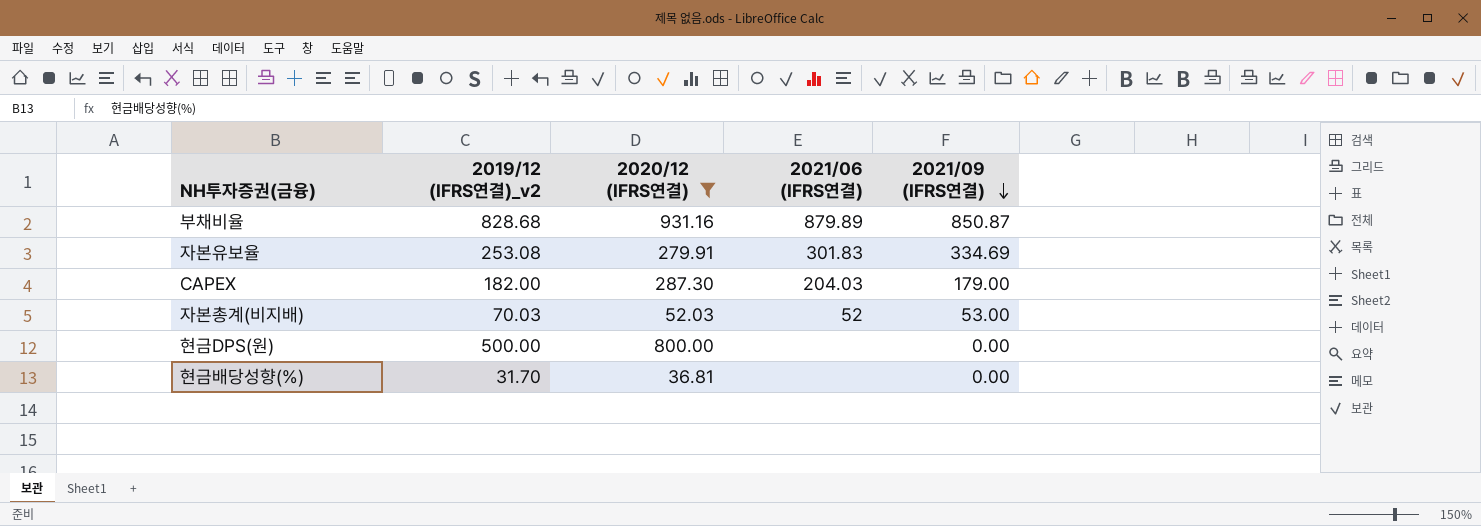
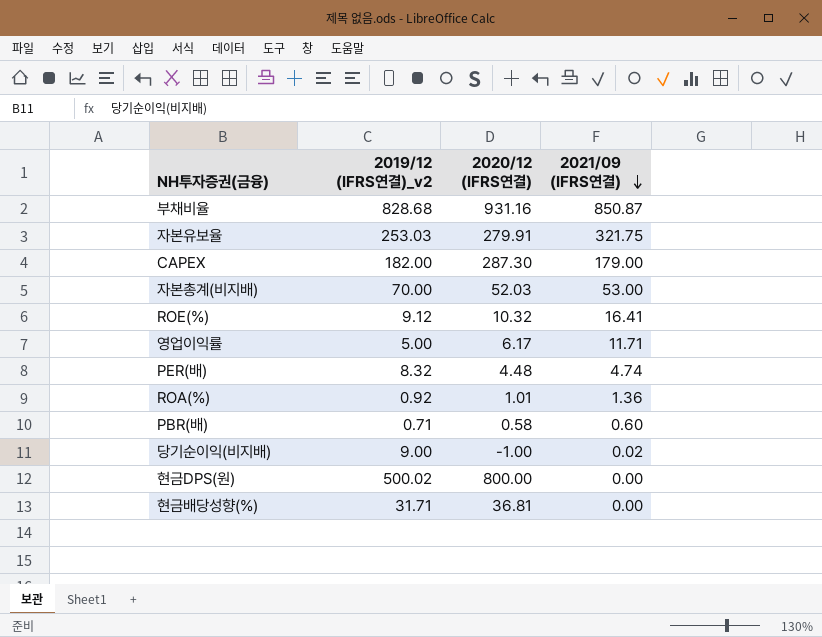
filter: 2020/12 (IFRS연결) >= 36.81 -> none
column 2021/06 (IFRS연결) | position: 4 -> none
자본유보율 | 2019/12 (IFRS연결)_v2: 253.08 -> 253.03
자본유보율 | 2021/09 (IFRS연결): 334.69 -> 321.75
자본총계(비지배) | 2019/12 (IFRS연결)_v2: 70.03 -> 70.00
현금DPS(원) | 2019/12 (IFRS연결)_v2: 500.00 -> 500.02
현금배당성향(%) | 2019/12 (IFRS연결)_v2: 31.70 -> 31.71

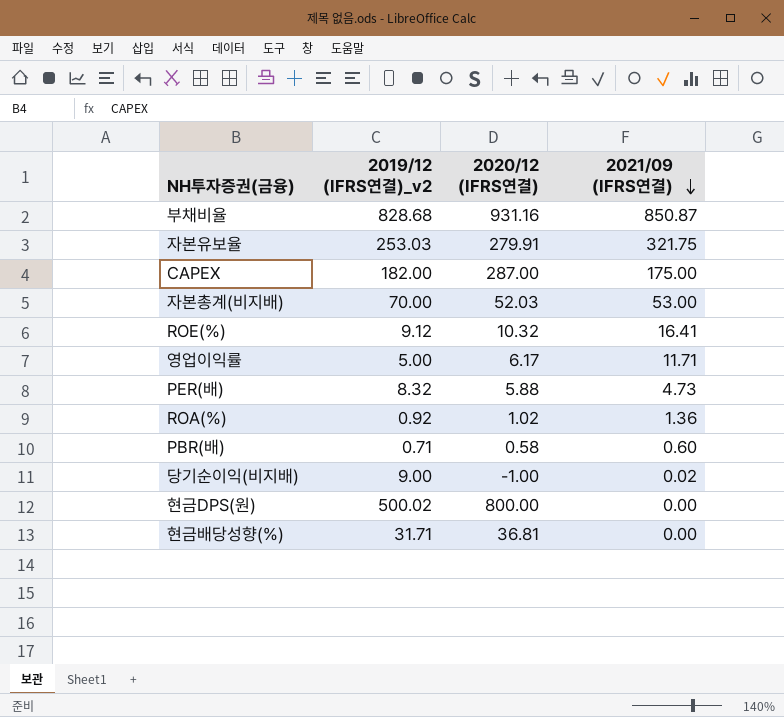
CAPEX | 2020/12 (IFRS연결): 287.30 -> 287.00
CAPEX | 2021/09 (IFRS연결): 179.00 -> 175.00
PER(배) | 2020/12 (IFRS연결): 4.48 -> 5.88
PER(배) | 2021/09 (IFRS연결): 4.74 -> 4.73
ROA(%) | 2020/12 (IFRS연결): 1.01 -> 1.02

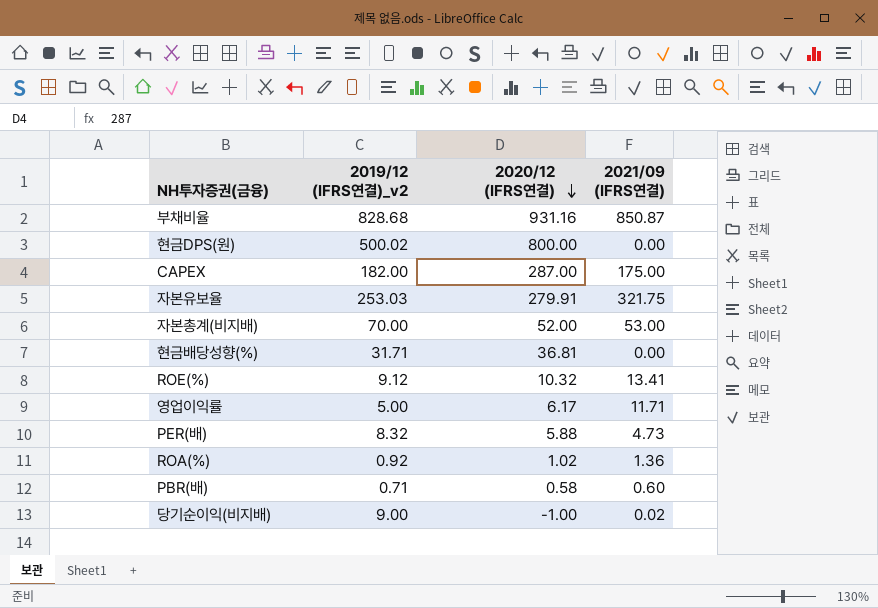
row order: 2021/09 (IFRS연결) descending -> 2020/12 (IFRS연결) descending
자본총계(비지배) | 2020/12 (IFRS연결): 52.03 -> 52.00
ROE(%) | 2021/09 (IFRS연결): 16.41 -> 13.41

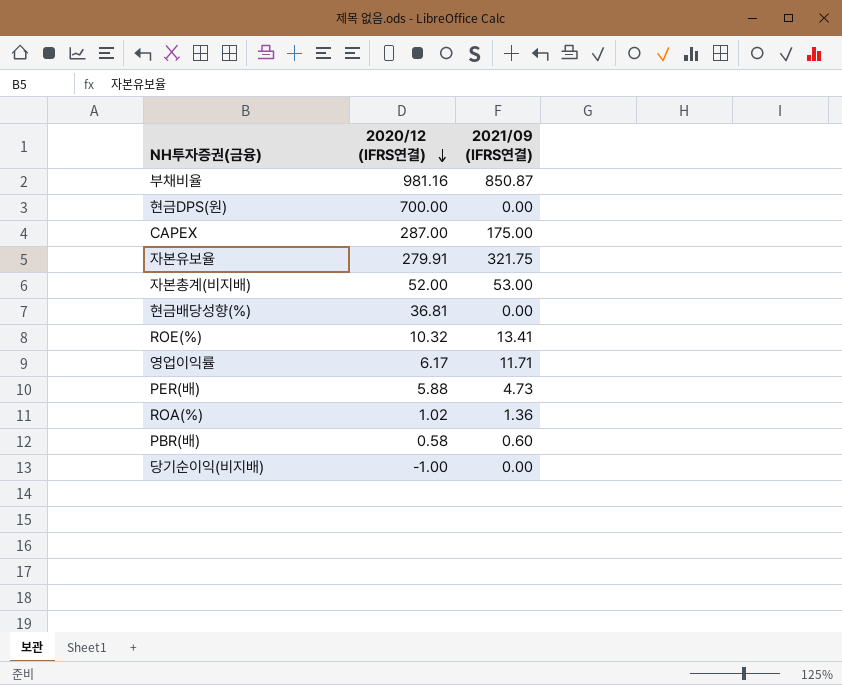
column 2019/12 (IFRS연결)_v2 | position: 2 -> none
부채비율 | 2020/12 (IFRS연결): 931.16 -> 981.16
현금DPS(원) | 2020/12 (IFRS연결): 800.00 -> 700.00
당기순이익(비지배) | 2021/09 (IFRS연결): 0.02 -> 0.00

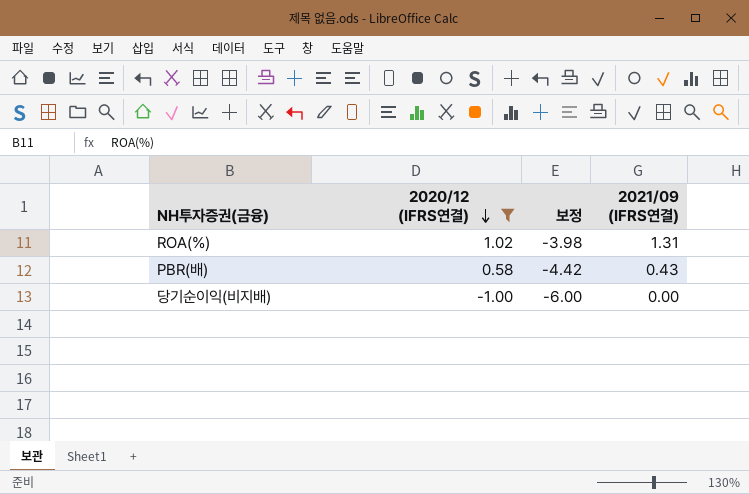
filter: none -> 2020/12 (IFRS연결) <= 1.02
column 보정 | formula: none -> [2020/12 (IFRS연결)] - 5
ROA(%) | 2021/09 (IFRS연결): 1.36 -> 1.31
PBR(배) | 2021/09 (IFRS연결): 0.60 -> 0.43

